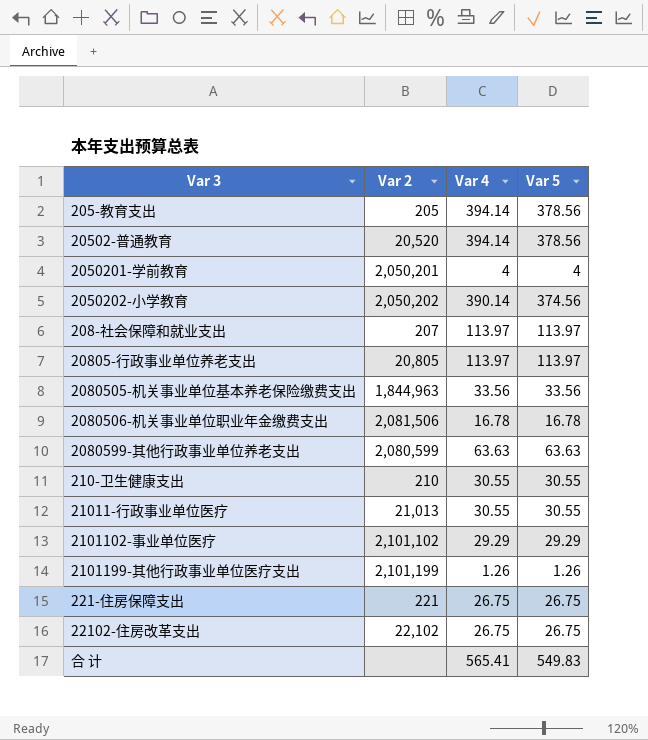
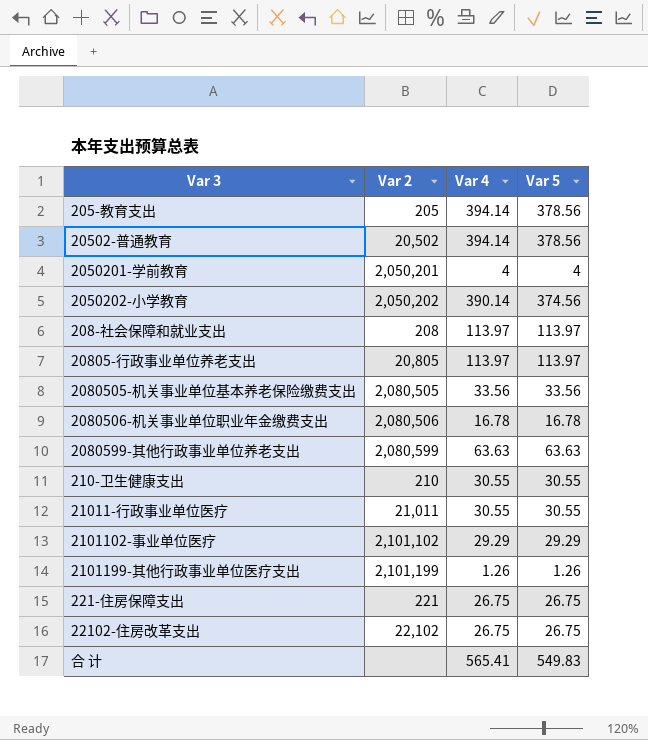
20502-普通教育 | Var 2: 20,520 -> 20,502
208-社会保障和就业支出 | Var 2: 207 -> 208
2080505-机关事业单位基本养老保险缴费支出 | Var 2: 1,844,963 -> 2,080,505
2080506-机关事业单位职业年金缴费支出 | Var 2: 2,081,506 -> 2,080,506
21011-行政事业单位医疗 | Var 2: 21,013 -> 21,011

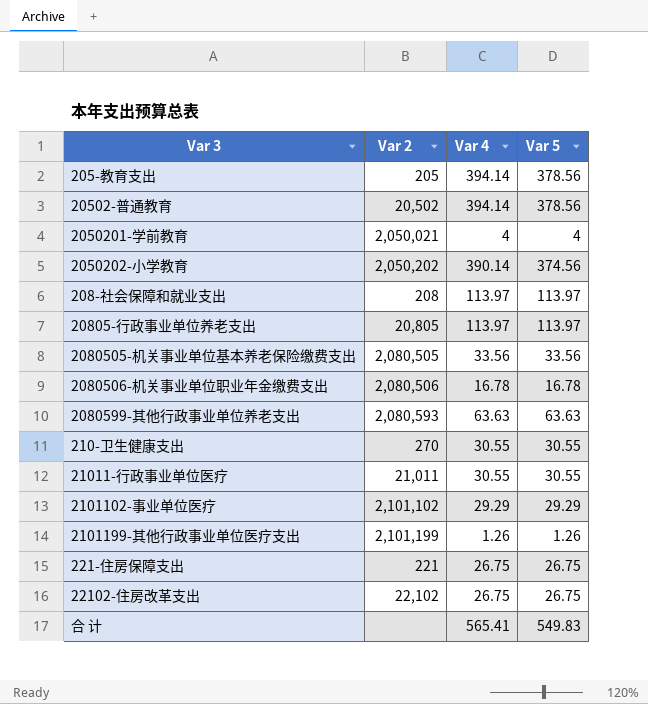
2050201-学前教育 | Var 2: 2,050,201 -> 2,050,021
2080599-其他行政事业单位养老支出 | Var 2: 2,080,599 -> 2,080,593
210-卫生健康支出 | Var 2: 210 -> 270

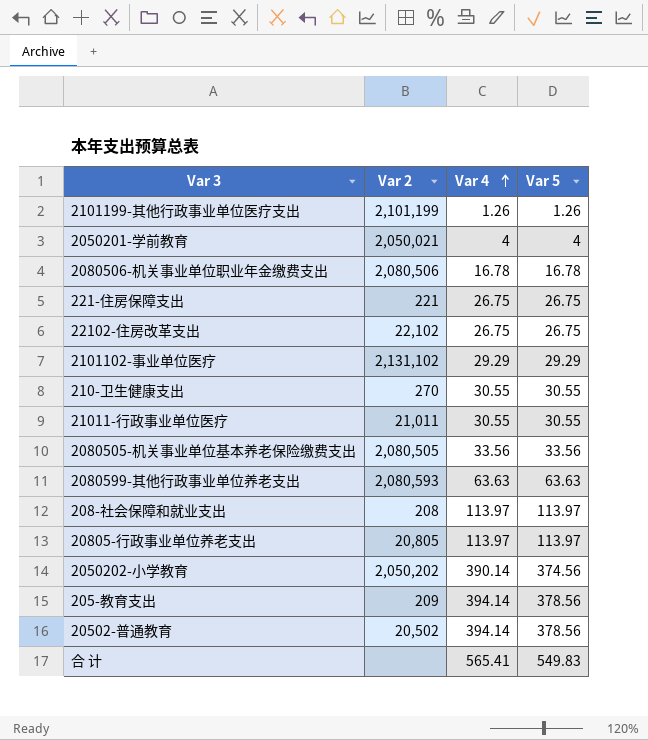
row order: none -> Var 4 ascending
2101102-事业单位医疗 | Var 2: 2,101,102 -> 2,131,102
205-教育支出 | Var 2: 205 -> 209

